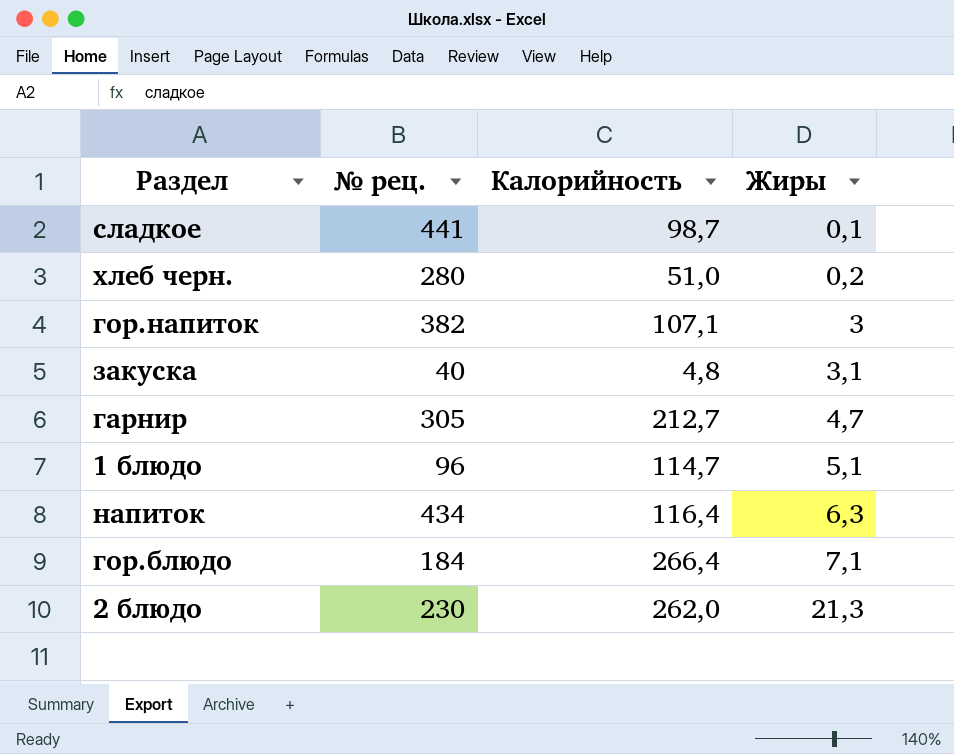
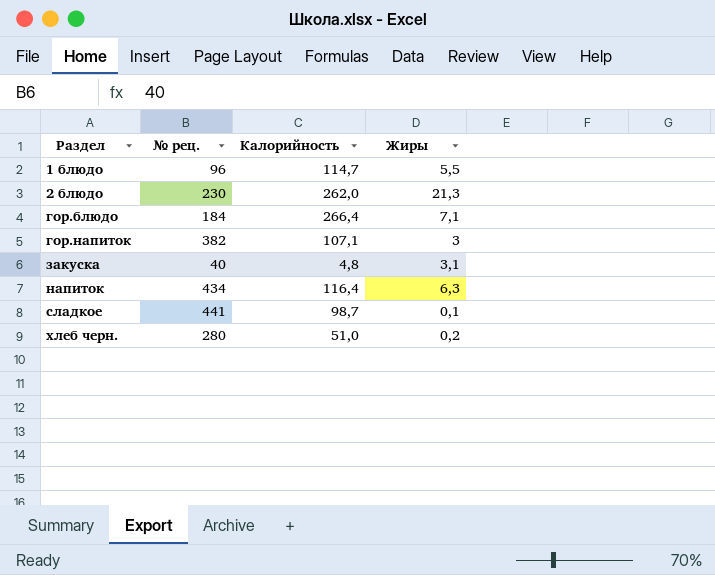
row order: Жиры ascending -> Раздел ascending
row гарнир: 305 | 212,7 | 4,7 -> none
1 блюдо | Жиры: 5,1 -> 5,5

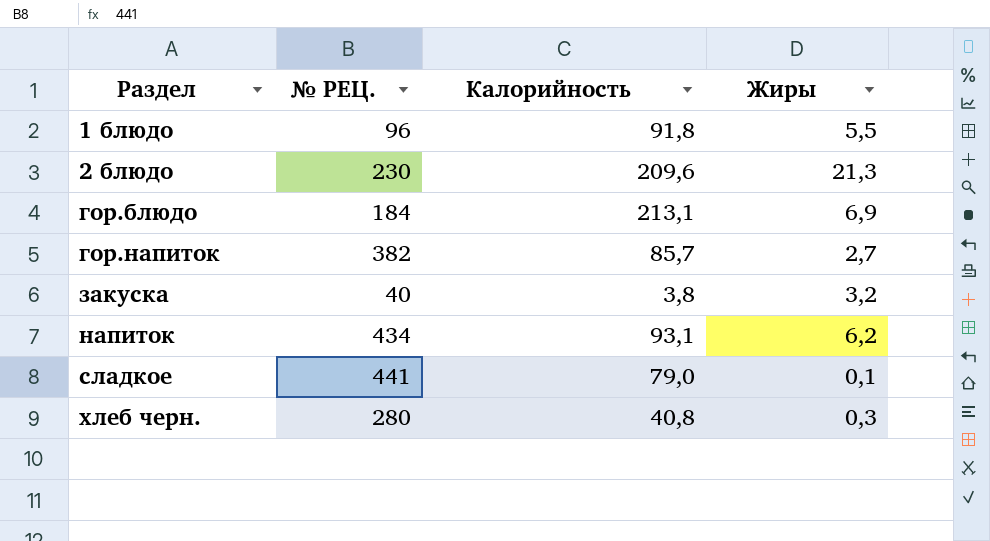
column name: № рец. -> № РЕЦ.
1 блюдо | Калорийность: 114,7 -> 91,8
2 блюдо | Калорийность: 262,0 -> 209,6
гор.блюдо | Калорийность: 266,4 -> 213,1
гор.блюдо | Жиры: 7,1 -> 6,9
гор.напиток | Калорийность: 107,1 -> 85,7
гор.напиток | Жиры: 3 -> 2,7
закуска | Калорийность: 4,8 -> 3,8
закуска | Жиры: 3,1 -> 3,2
напиток | Калорийность: 116,4 -> 93,1
напиток | Жиры: 6,3 -> 6,2
сладкое | Калорийность: 98,7 -> 79,0
хлеб черн. | Калорийность: 51,0 -> 40,8
хлеб черн. | Жиры: 0,2 -> 0,3

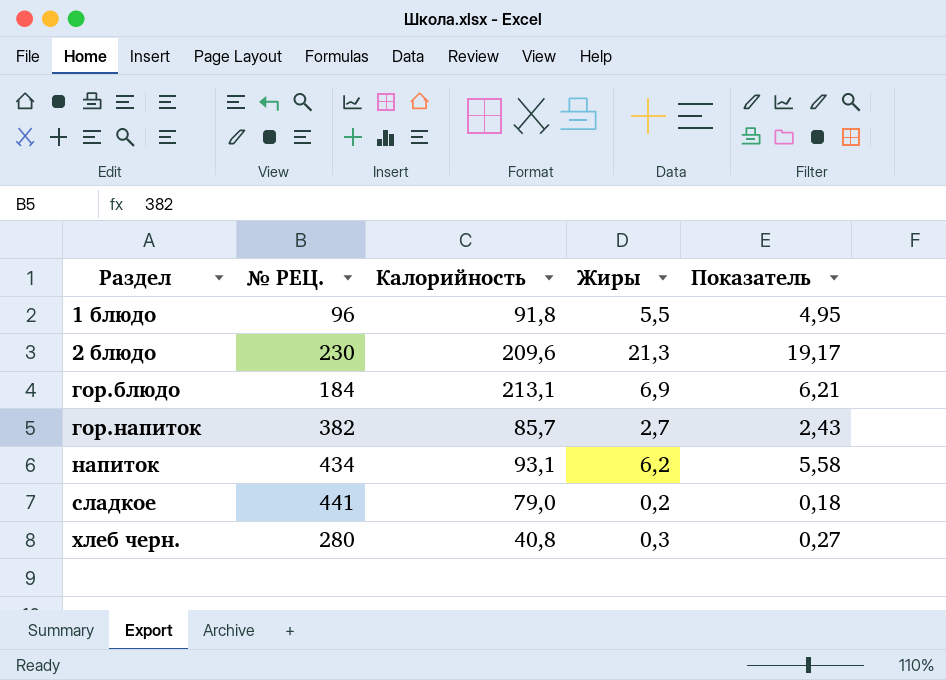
column Показатель | formula: none -> [Жиры] * 0,9
row закуска: 40 | 3,8 | 3,2 -> none
сладкое | Жиры: 0,1 -> 0,2

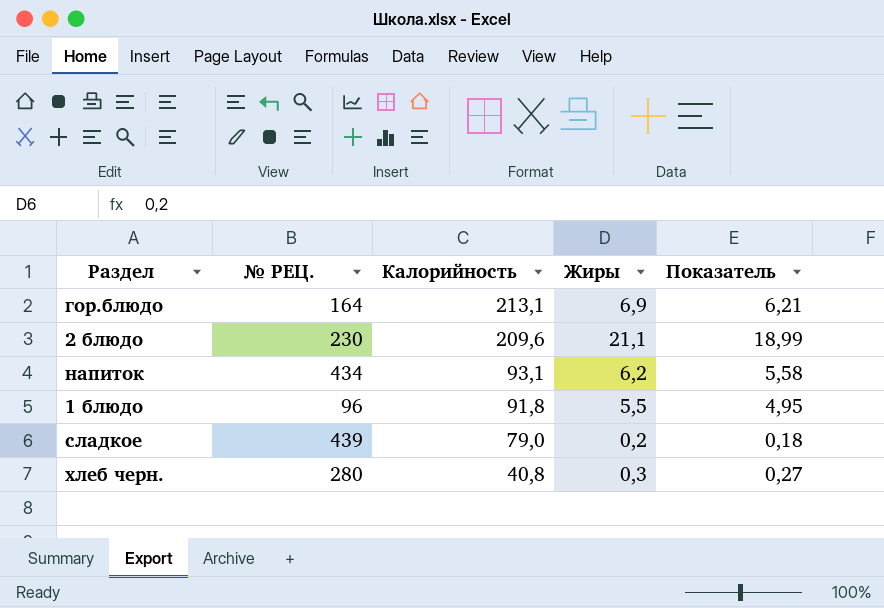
row order: Раздел ascending -> Калорийность descending
row гор.напиток: 382 | 85,7 | 2,7 | 2,43 -> none
гор.блюдо | № РЕЦ.: 184 -> 164
2 блюдо | Жиры: 21,3 -> 21,1
2 блюдо | Показатель: 19,17 -> 18,99
сладкое | № РЕЦ.: 441 -> 439

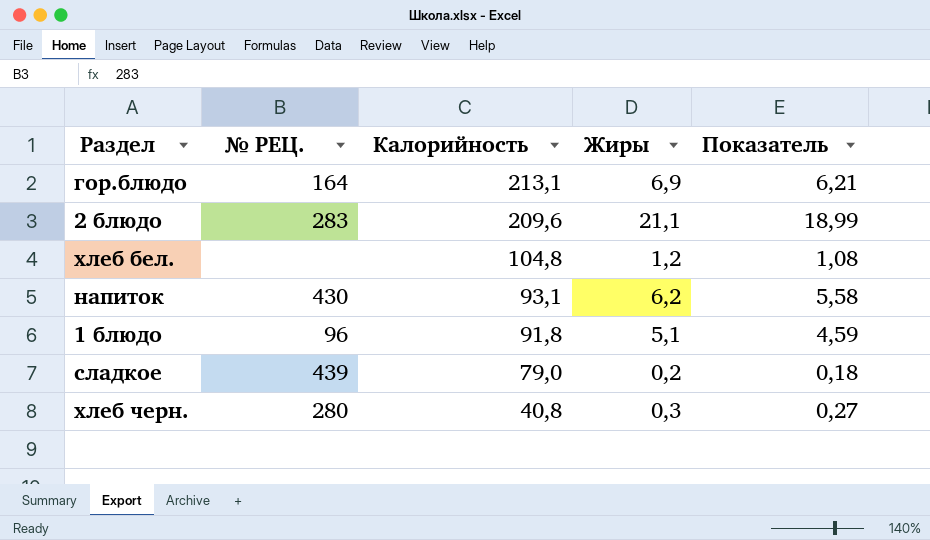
2 блюдо | № РЕЦ.: 230 -> 283
row хлеб бел.: none -> none | 104,8 | 1,2 | 1,08
напиток | № РЕЦ.: 434 -> 430
1 блюдо | Жиры: 5,5 -> 5,1
1 блюдо | Показатель: 4,95 -> 4,59

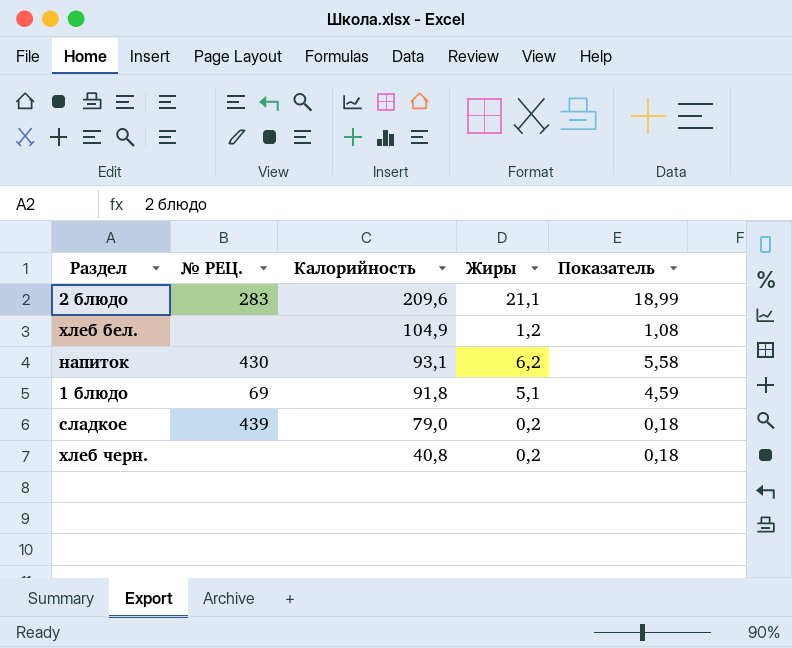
row гор.блюдо: 164 | 213,1 | 6,9 | 6,21 -> none
хлеб бел. | Калорийность: 104,8 -> 104,9
1 блюдо | № РЕЦ.: 96 -> 69
хлеб черн. | № РЕЦ.: 280 -> none
хлеб черн. | Жиры: 0,3 -> 0,2
хлеб черн. | Показатель: 0,27 -> 0,18

